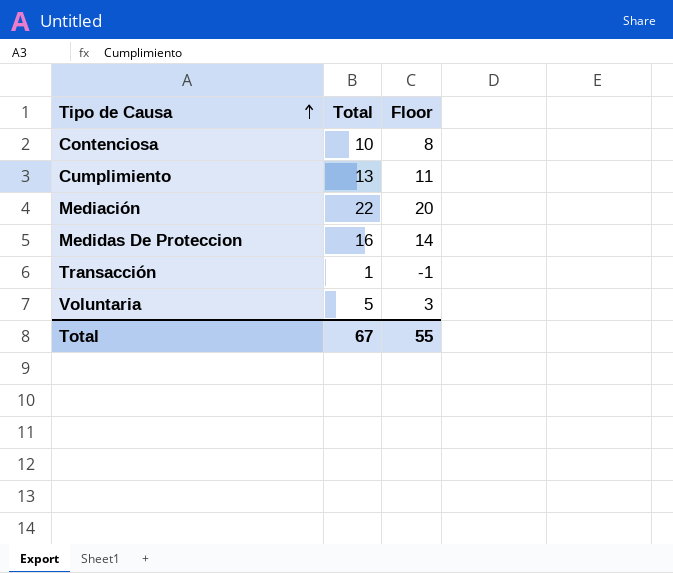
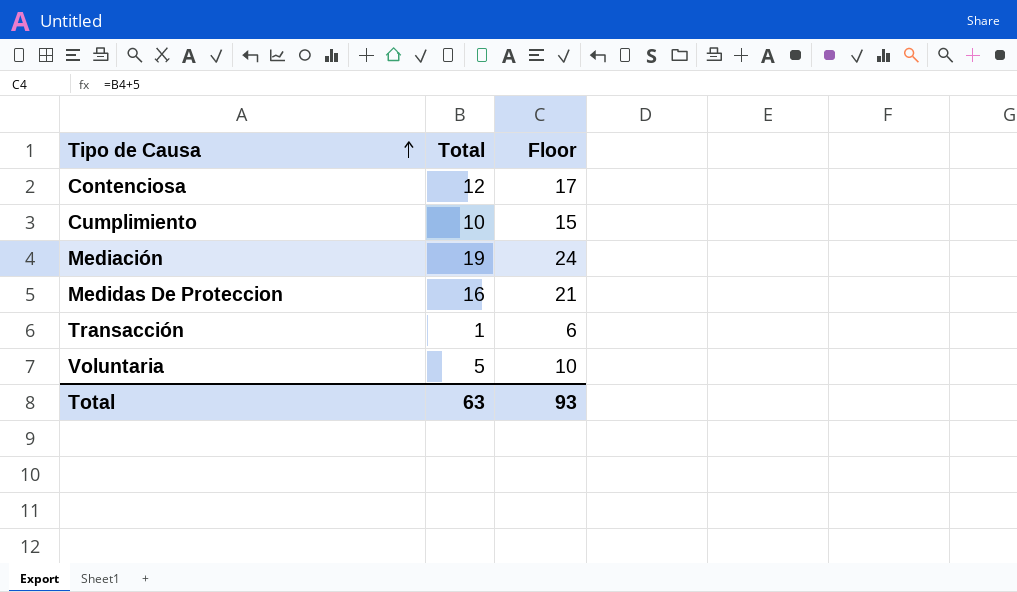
column Floor | formula: [Total] - 2 -> [Total] + 5
Contenciosa | Total: 10 -> 12
Cumplimiento | Total: 13 -> 10
Mediación | Total: 22 -> 19
Total | Total: 67 -> 63
Total | Floor: 55 -> 93

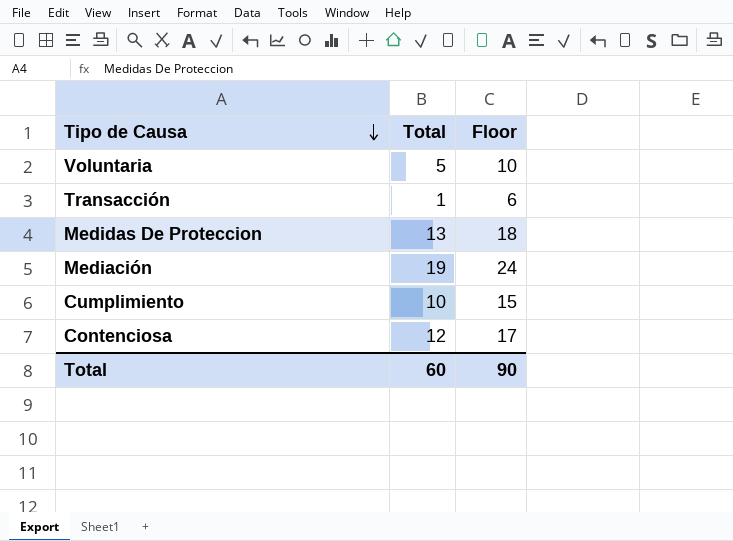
row order: Tipo de Causa ascending -> Tipo de Causa descending
Medidas De Proteccion | Total: 16 -> 13
Medidas De Proteccion | Floor: 21 -> 18
Total | Total: 63 -> 60
Total | Floor: 93 -> 90

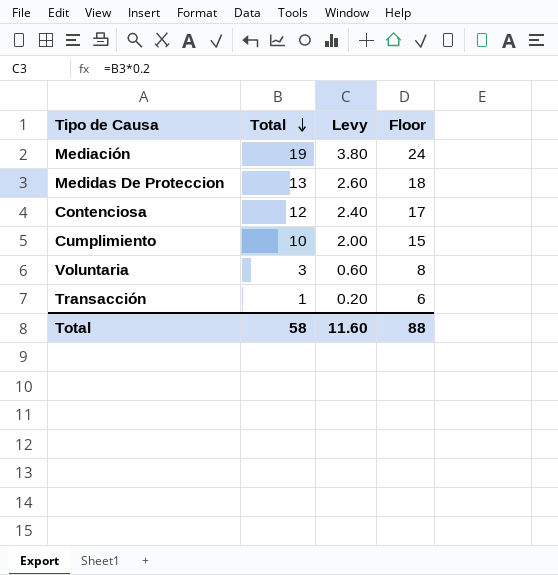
row order: Tipo de Causa descending -> Total descending
column Levy | formula: none -> [Total] * 0.2
Voluntaria | Total: 5 -> 3
Voluntaria | Floor: 10 -> 8
Total | Total: 60 -> 58
Total | Floor: 90 -> 88

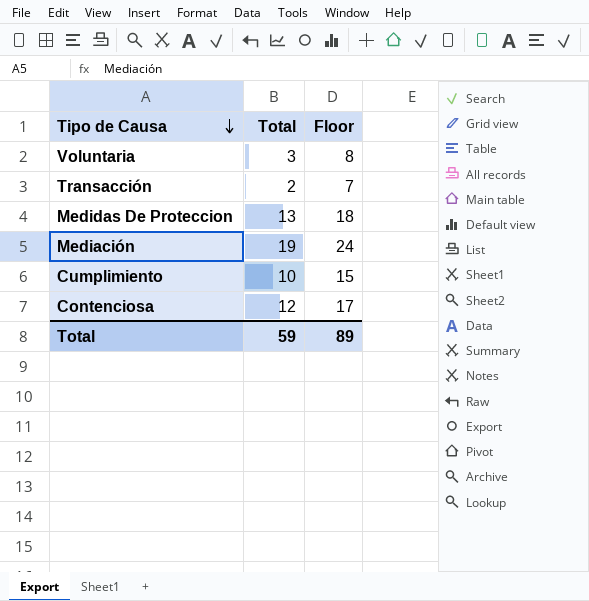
row order: Total descending -> Tipo de Causa descending
column Levy | formula: [Total] * 0.2 -> none
Transacción | Total: 1 -> 2
Transacción | Floor: 6 -> 7
Total | Total: 58 -> 59
Total | Floor: 88 -> 89

